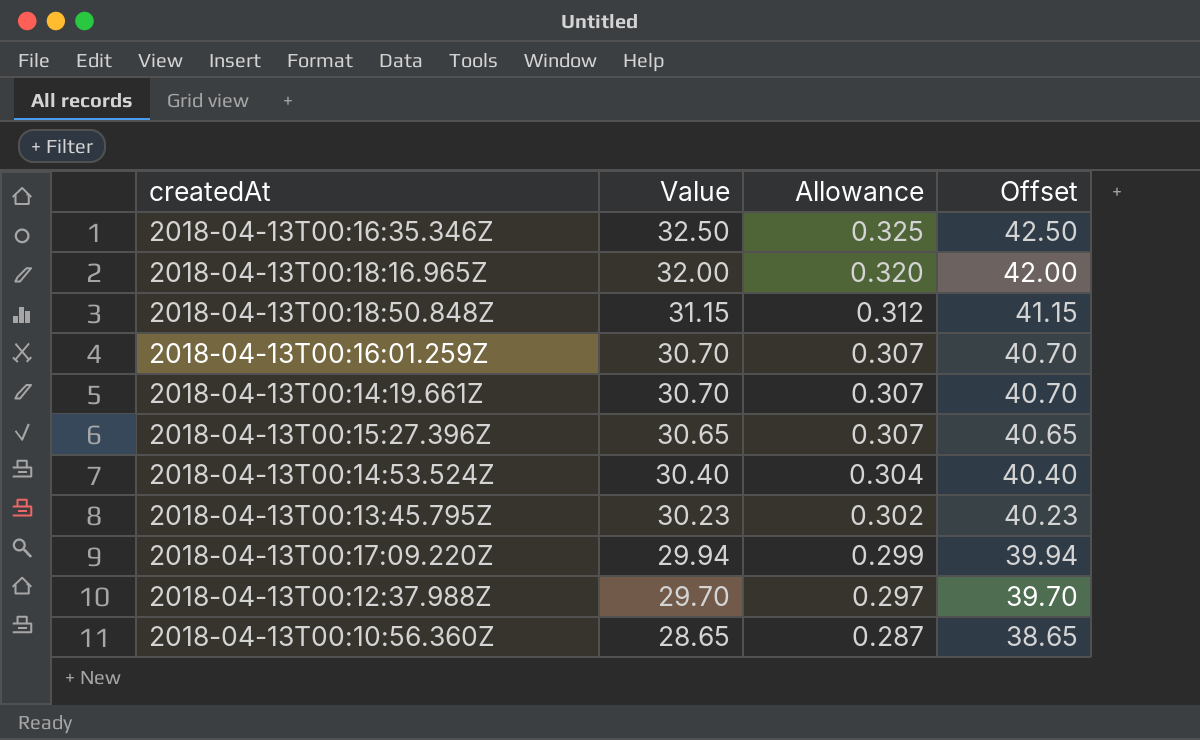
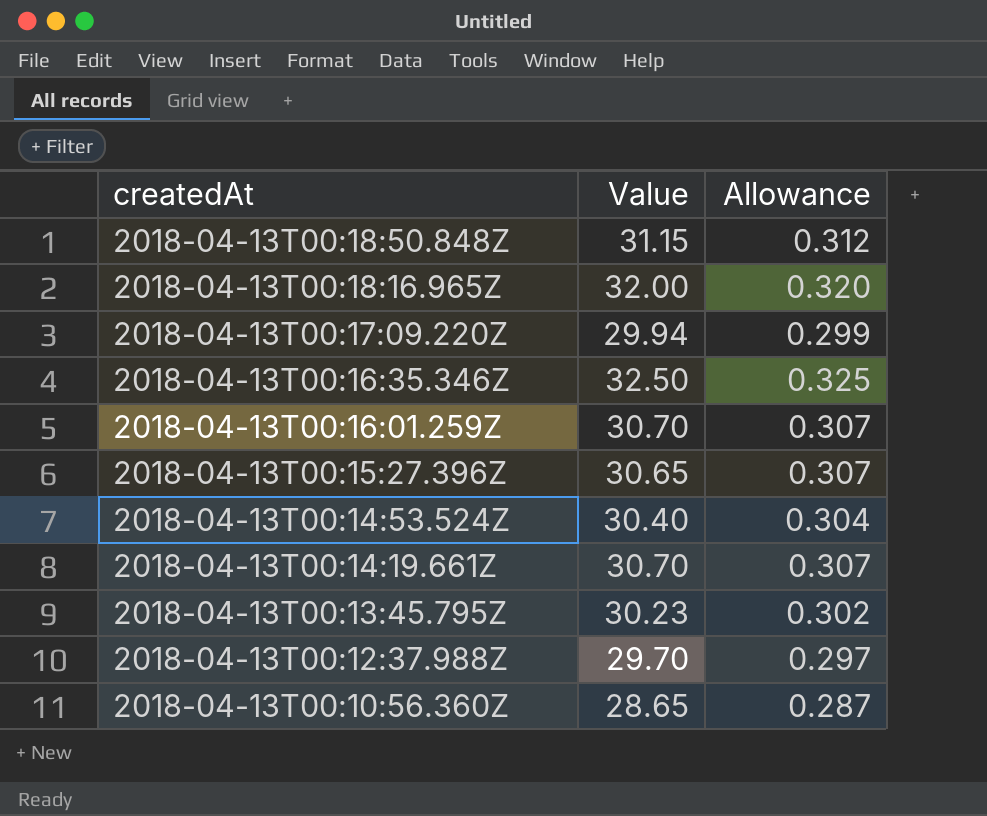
row order: Value descending -> createdAt descending
column Offset | formula: [Value] + 10 -> none

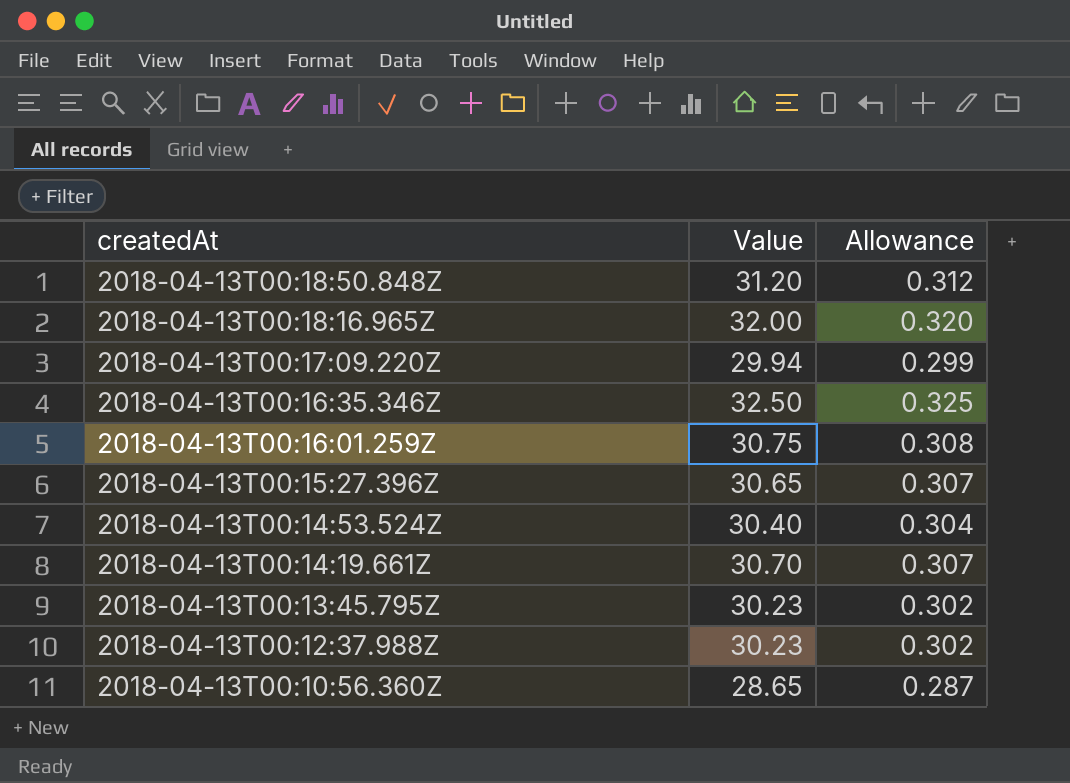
2018-04-13T00:18:50.848Z | Value: 31.15 -> 31.20
2018-04-13T00:16:01.259Z | Value: 30.70 -> 30.75
2018-04-13T00:16:01.259Z | Allowance: 0.307 -> 0.308
2018-04-13T00:12:37.988Z | Value: 29.70 -> 30.23
2018-04-13T00:12:37.988Z | Allowance: 0.297 -> 0.302

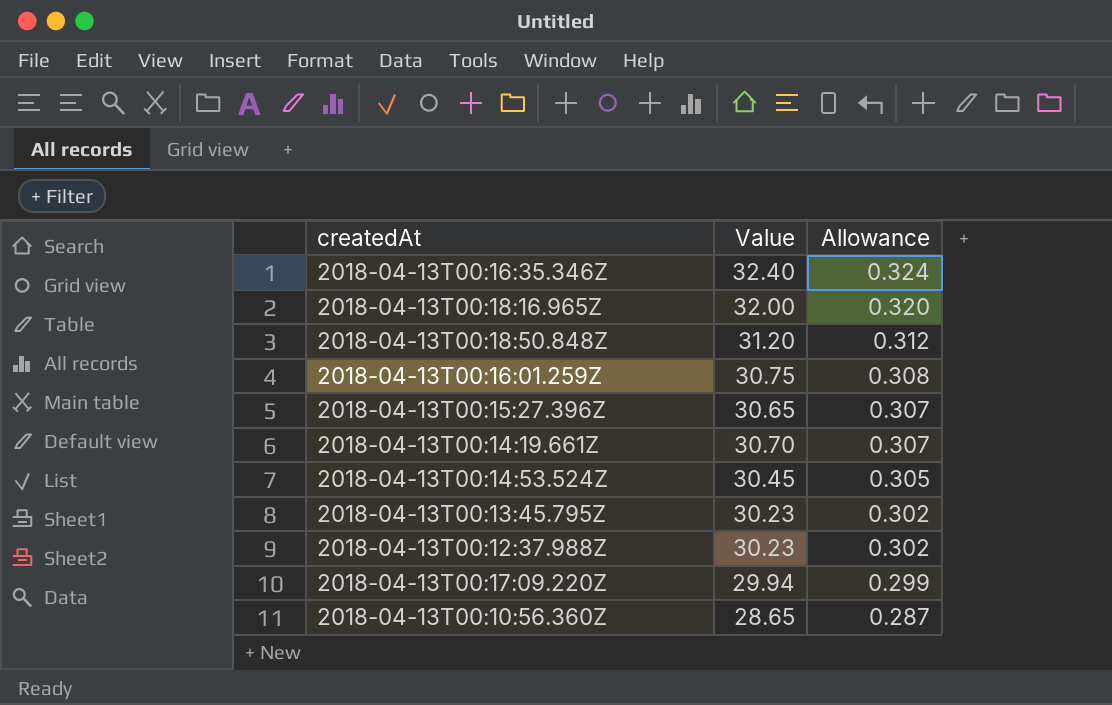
row order: createdAt descending -> Allowance descending
2018-04-13T00:16:35.346Z | Value: 32.50 -> 32.40
2018-04-13T00:16:35.346Z | Allowance: 0.325 -> 0.324
2018-04-13T00:14:53.524Z | Value: 30.40 -> 30.45
2018-04-13T00:14:53.524Z | Allowance: 0.304 -> 0.305

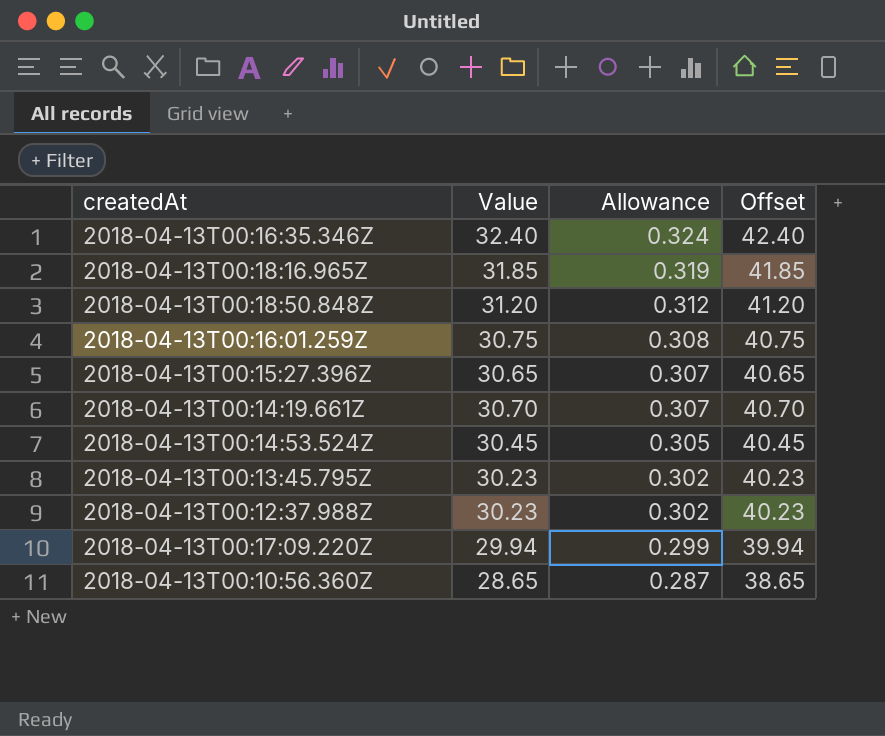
column Offset | formula: none -> [Value] + 10
2018-04-13T00:18:16.965Z | Value: 32.00 -> 31.85
2018-04-13T00:18:16.965Z | Allowance: 0.320 -> 0.319

